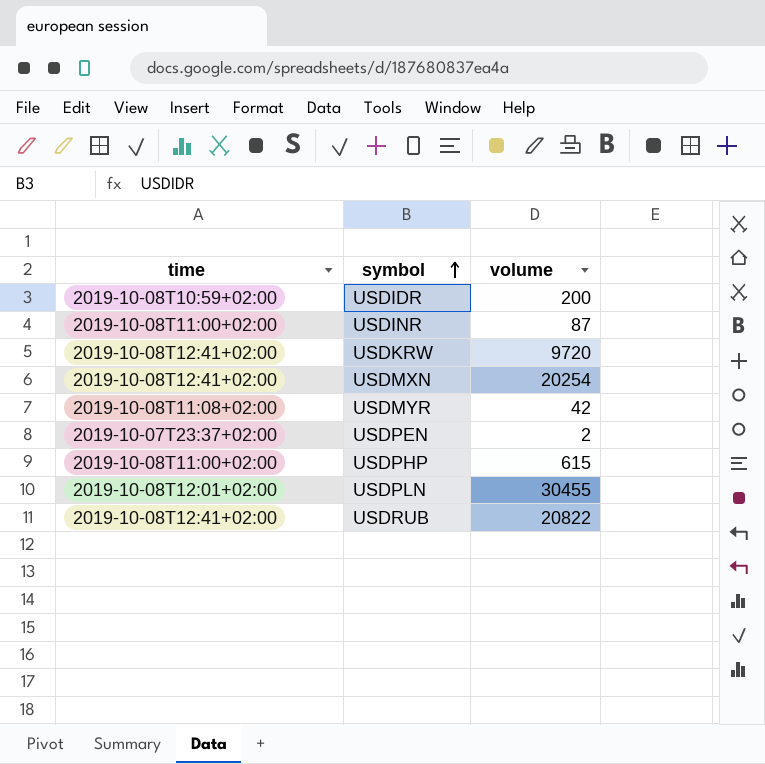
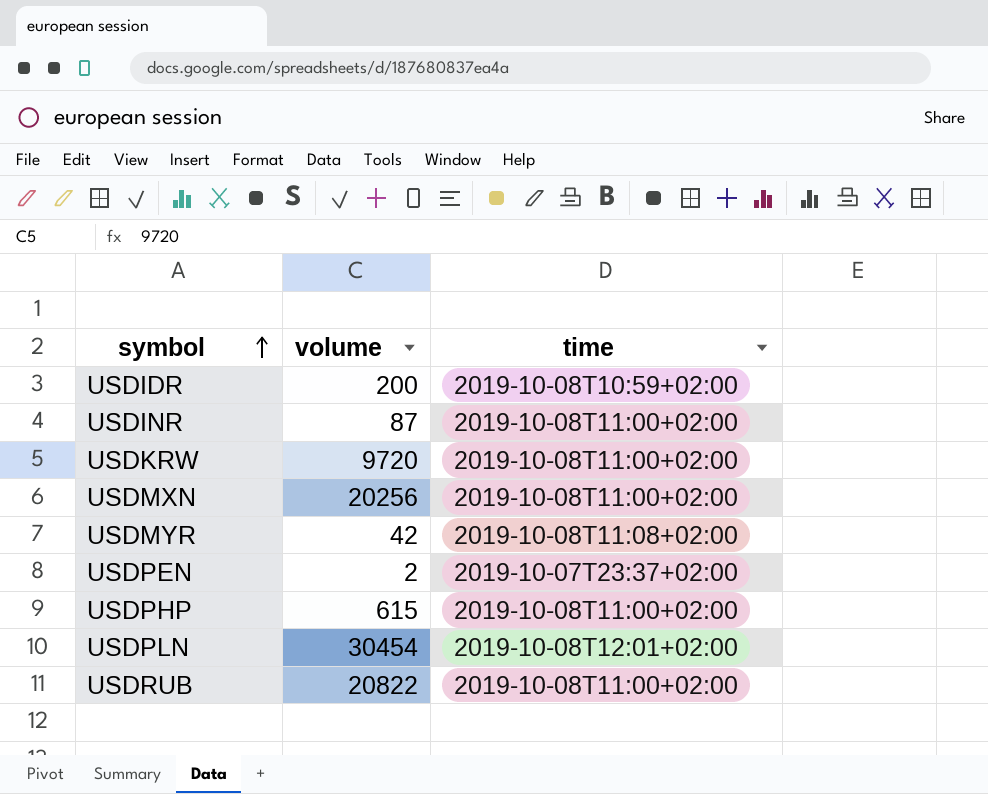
column time | position: 1 -> 3
USDKRW | time: 2019-10-08T12:41+02:00 -> 2019-10-08T11:00+02:00
USDMXN | volume: 20254 -> 20256
USDMXN | time: 2019-10-08T12:41+02:00 -> 2019-10-08T11:00+02:00
USDPLN | volume: 30455 -> 30454
USDRUB | time: 2019-10-08T12:41+02:00 -> 2019-10-08T11:00+02:00

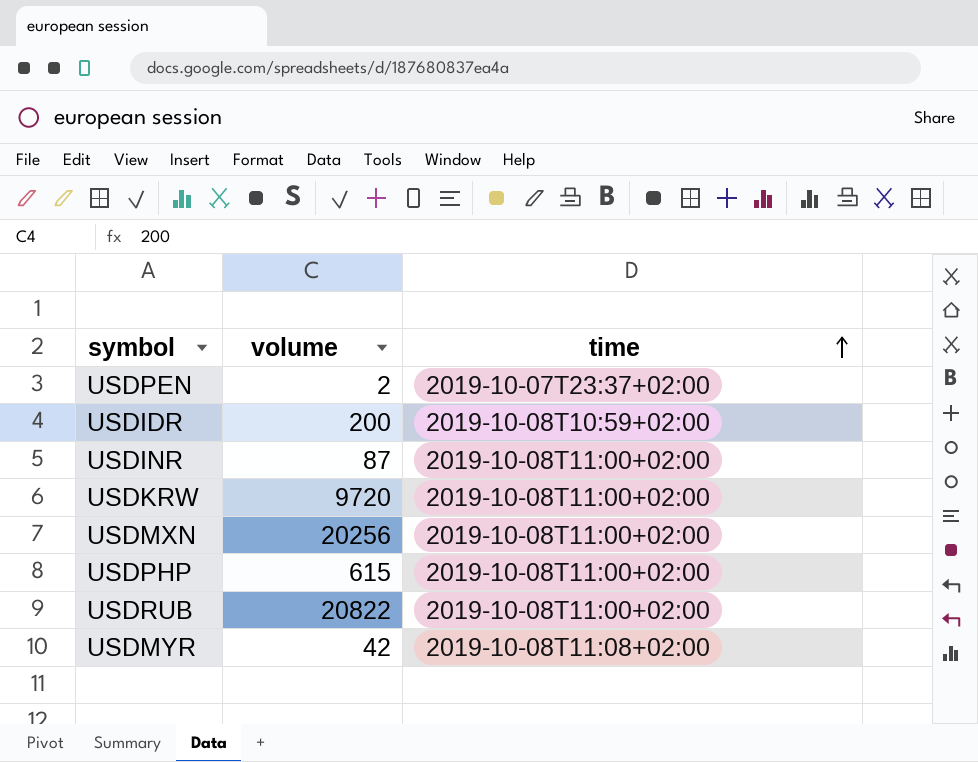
row order: symbol ascending -> time ascending
row USDPLN: 30454 | 2019-10-08T12:01+02:00 -> none

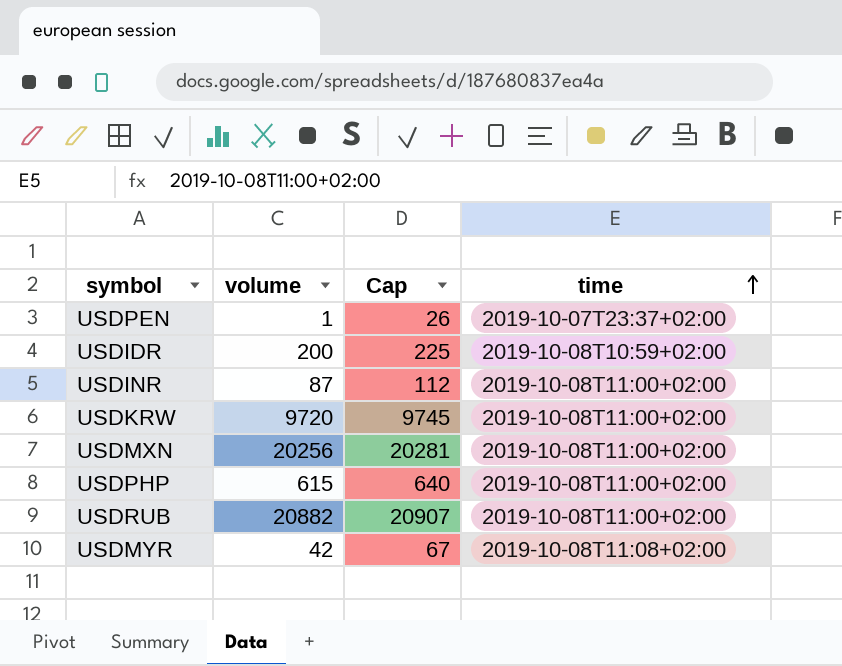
column Cap | formula: none -> [volume] + 25
USDPEN | volume: 2 -> 1
USDRUB | volume: 20822 -> 20882

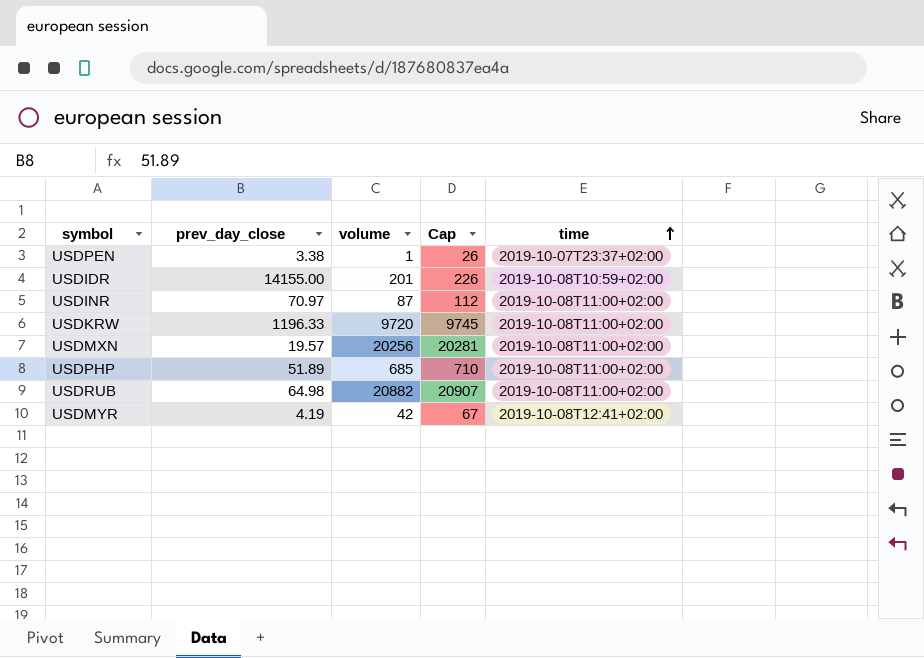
column prev_day_close | position: none -> 2
USDIDR | volume: 200 -> 201
USDIDR | Cap: 225 -> 226
USDPHP | volume: 615 -> 685
USDPHP | Cap: 640 -> 710
USDMYR | time: 2019-10-08T11:08+02:00 -> 2019-10-08T12:41+02:00

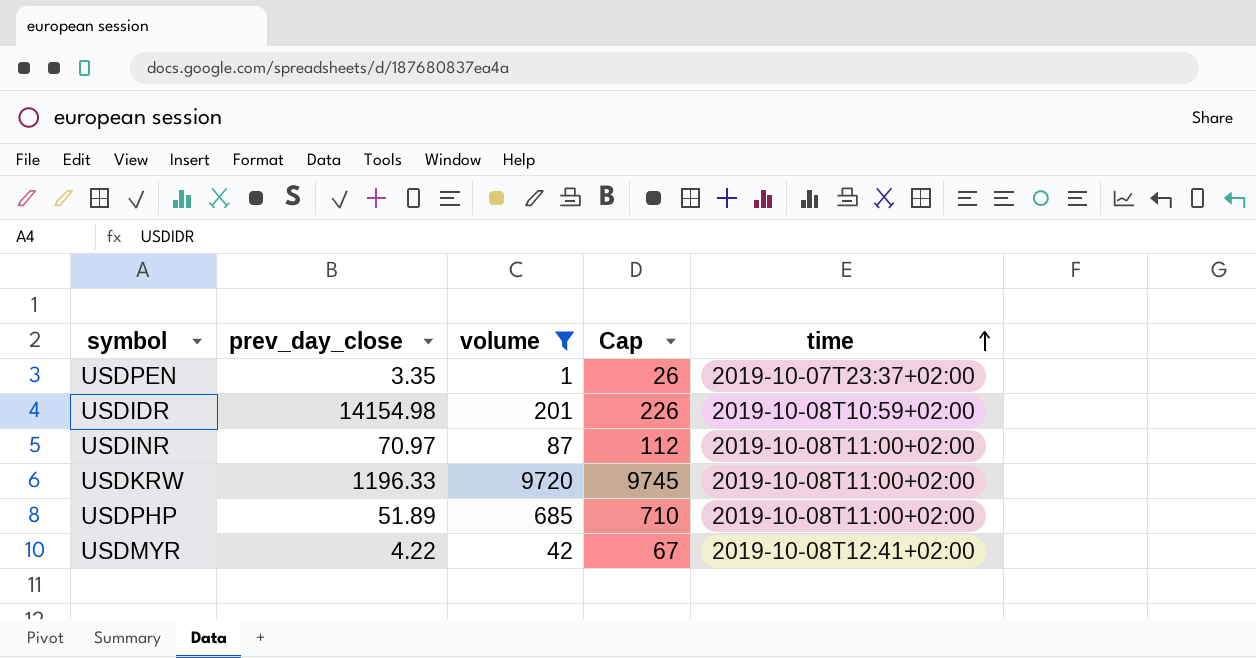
filter: none -> volume <= 9720
USDPEN | prev_day_close: 3.38 -> 3.35
USDIDR | prev_day_close: 14155.00 -> 14154.98
USDMYR | prev_day_close: 4.19 -> 4.22

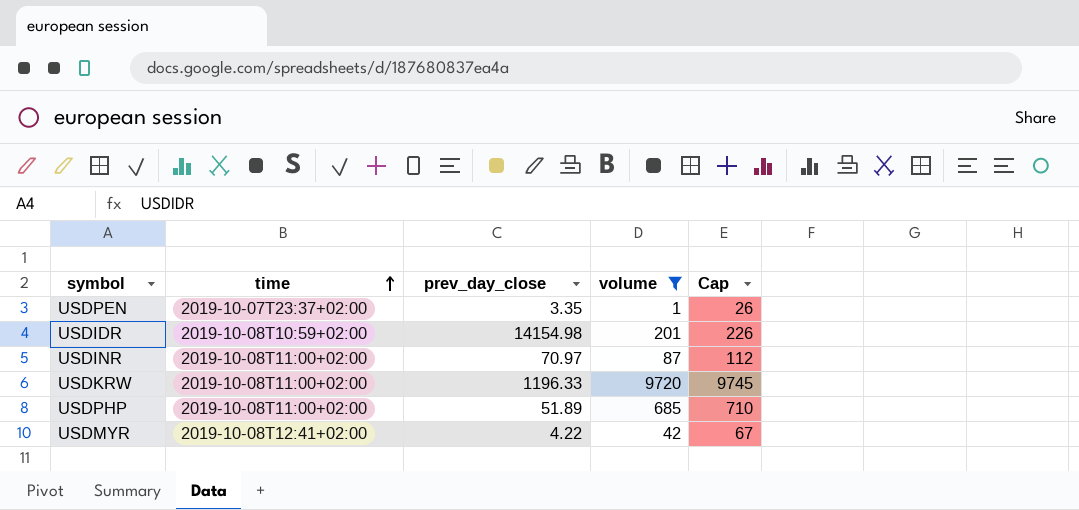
column time | position: 5 -> 2

